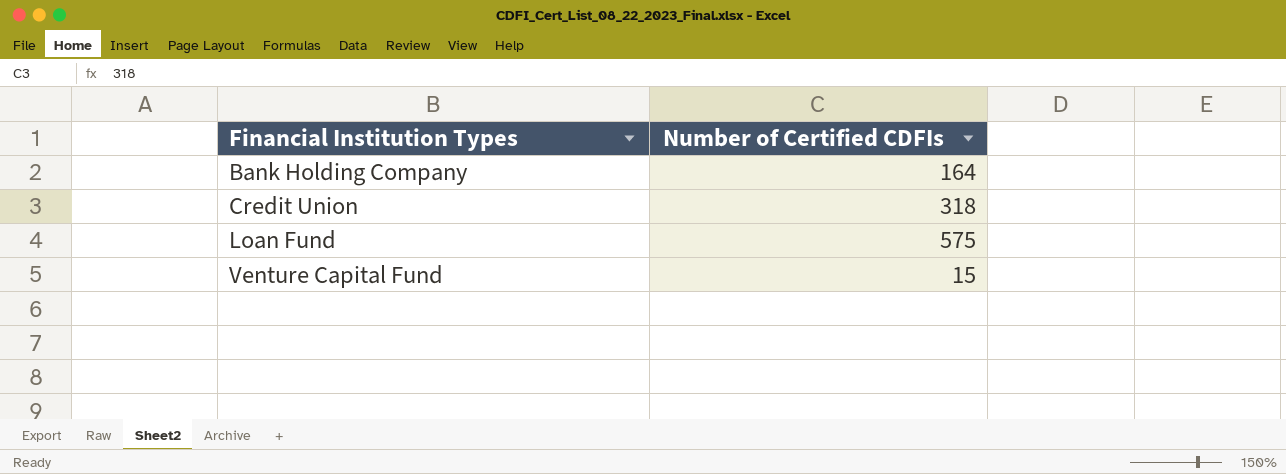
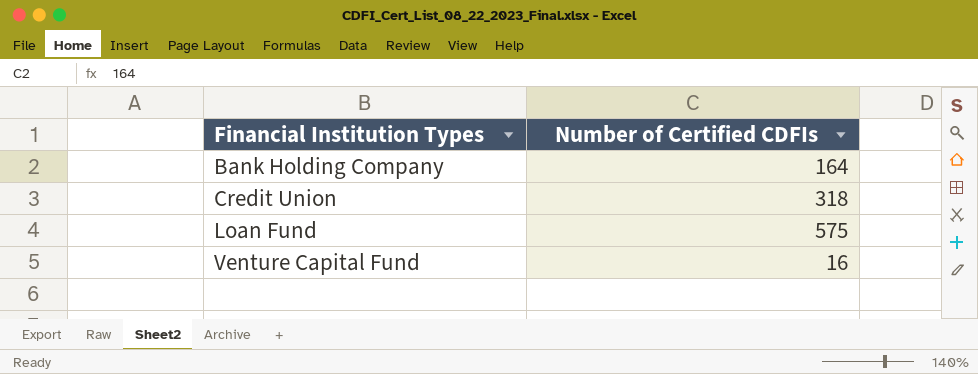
Venture Capital Fund | Number of Certified CDFIs: 15 -> 16

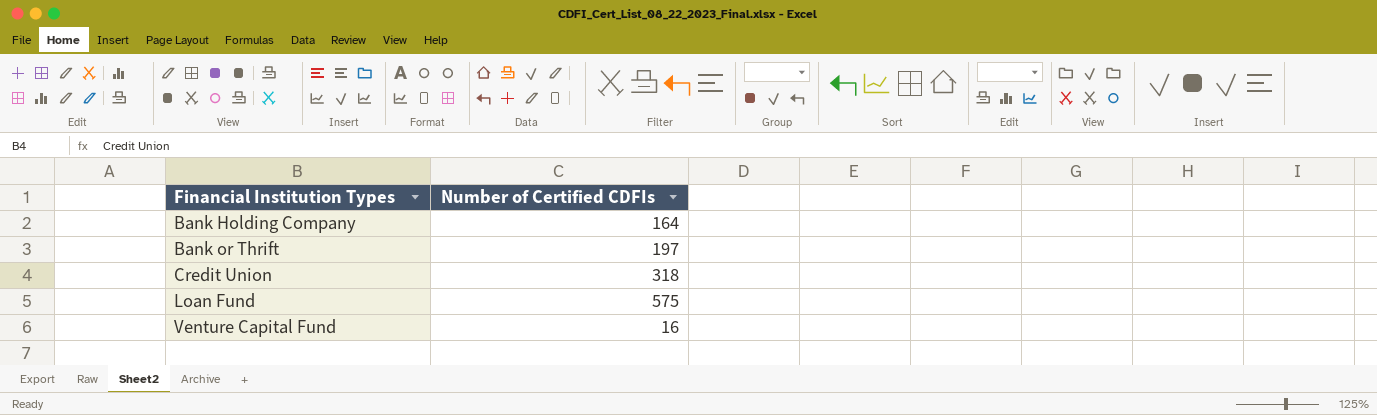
row Bank or Thrift: none -> 197

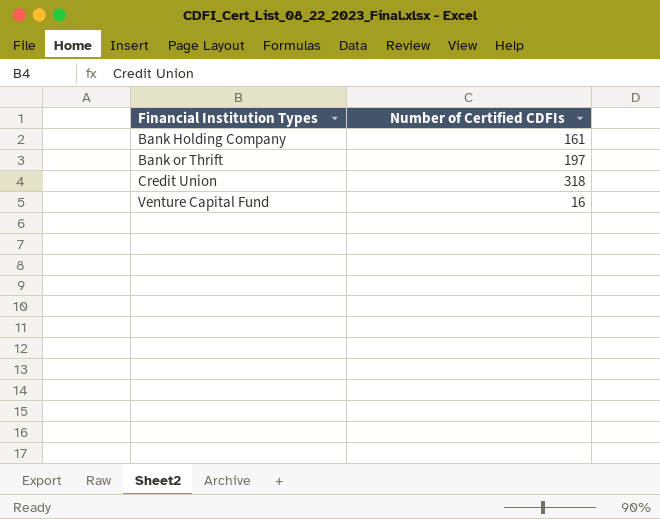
row Loan Fund: 575 -> none
Bank Holding Company | Number of Certified CDFIs: 164 -> 161

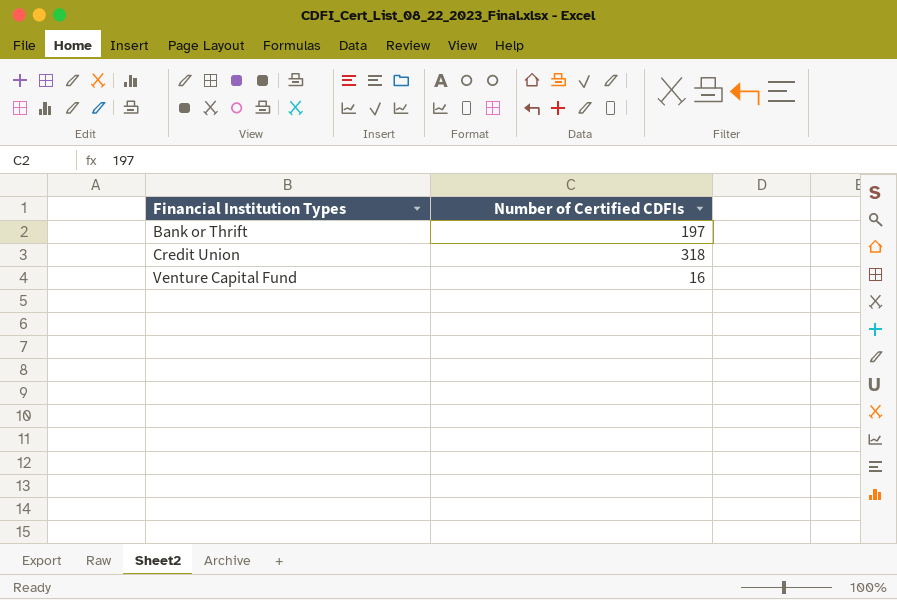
row Bank Holding Company: 161 -> none

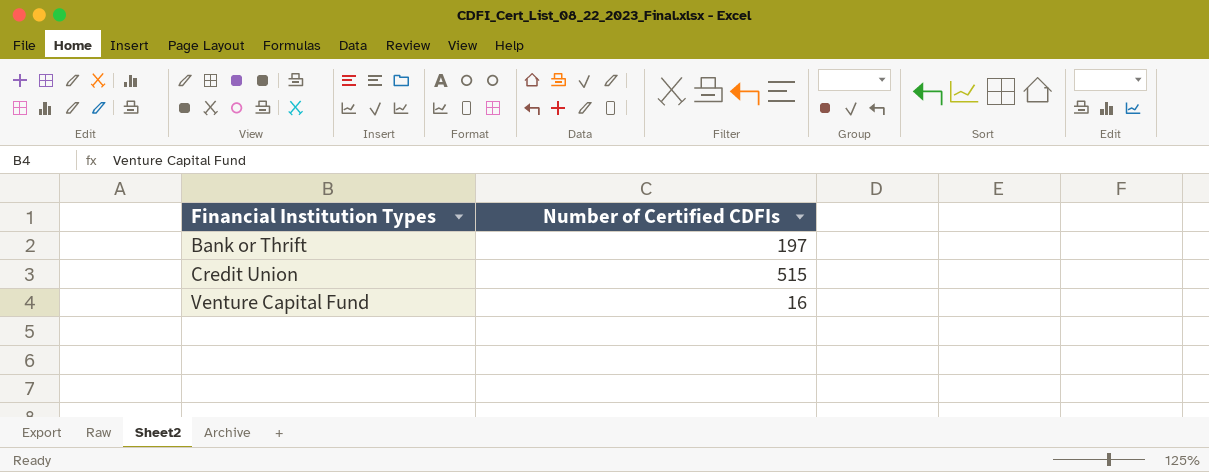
Credit Union | Number of Certified CDFIs: 318 -> 515

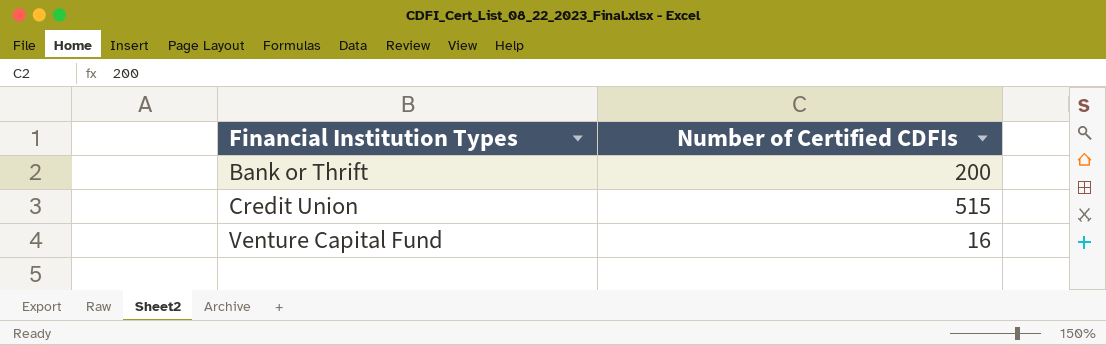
Bank or Thrift | Number of Certified CDFIs: 197 -> 200

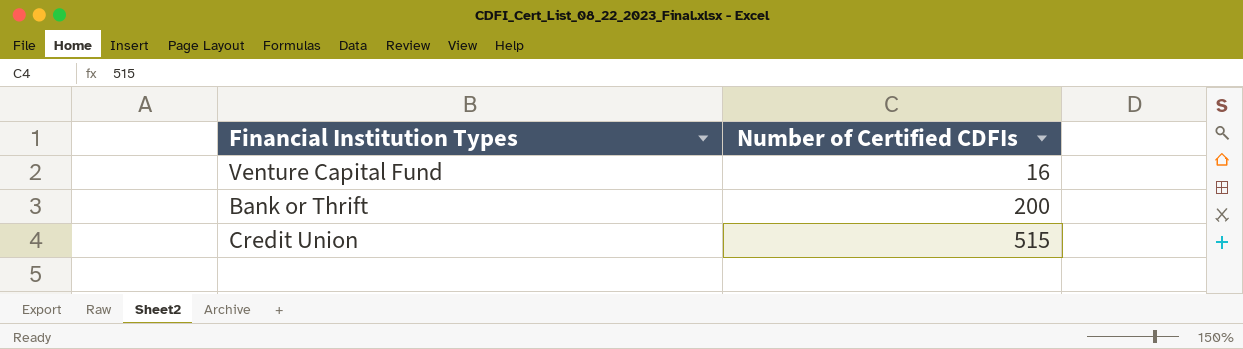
row order: Financial Institution Types ascending -> Number of Certified CDFIs ascending

